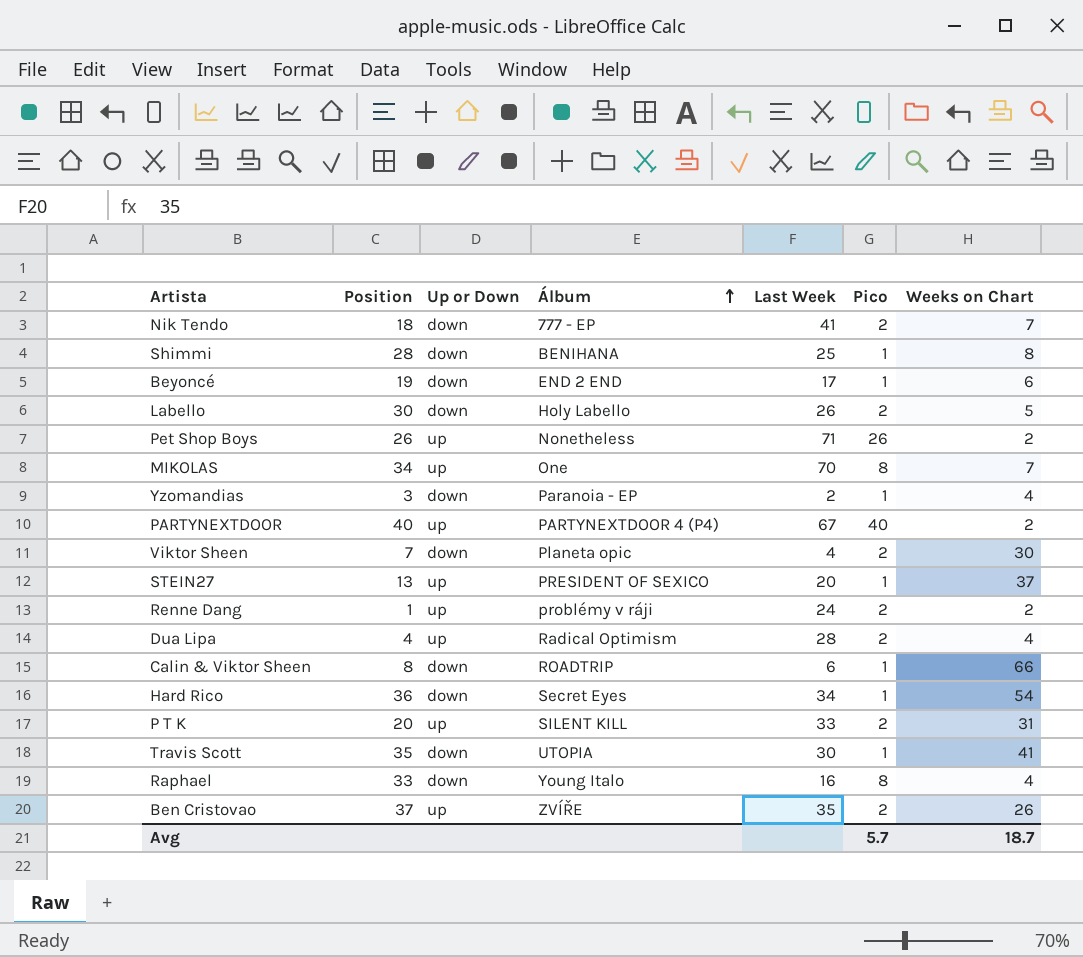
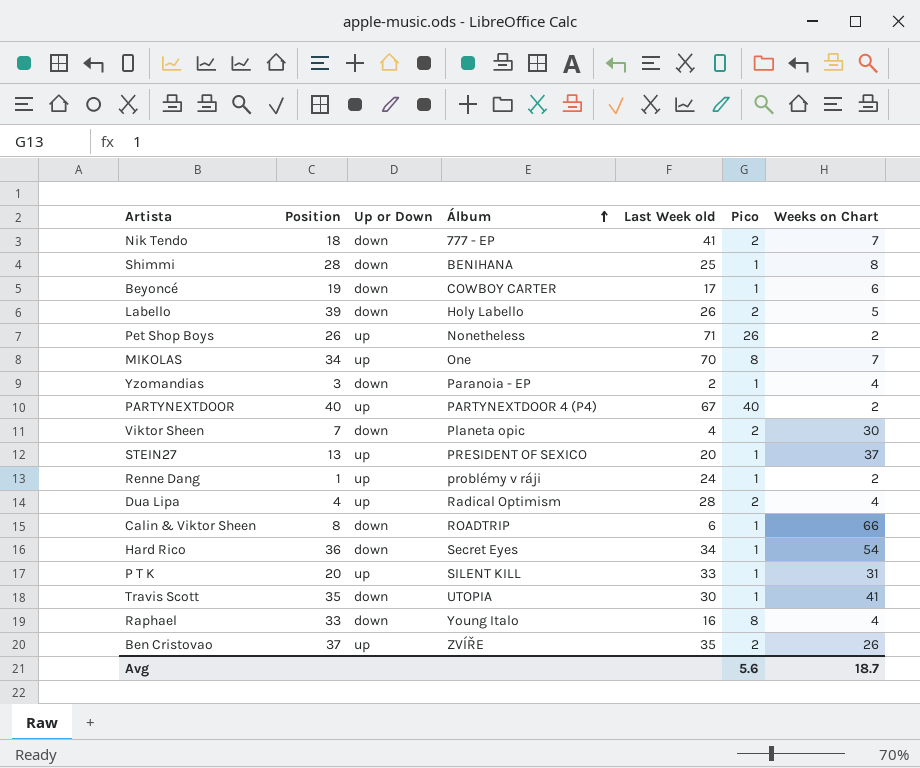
column name: Last Week -> Last Week old
Beyoncé | Álbum: END 2 END -> COWBOY CARTER
Labello | Position: 30 -> 39
Renne Dang | Pico: 2 -> 1
P T K | Pico: 2 -> 1
Avg | Pico: 5.7 -> 5.6

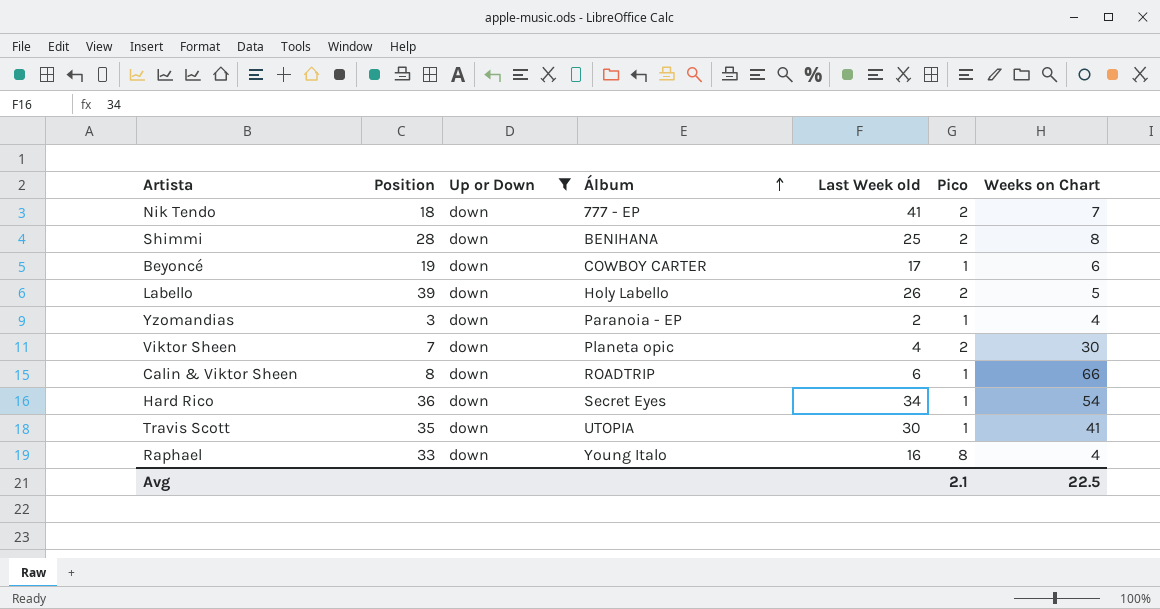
filter: none -> Up or Down = down
Shimmi | Pico: 1 -> 2
Avg | Pico: 5.6 -> 2.1
Avg | Weeks on Chart: 18.7 -> 22.5

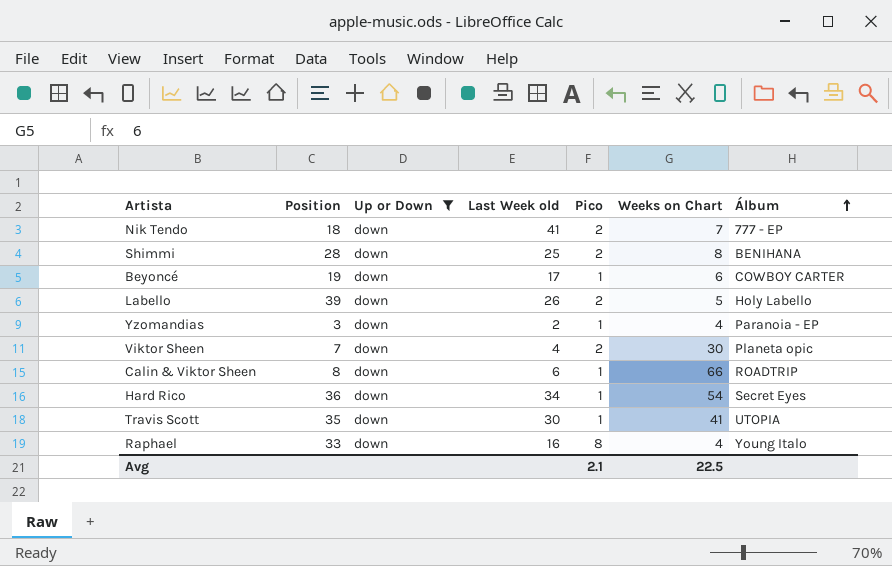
column Álbum | position: 4 -> 7

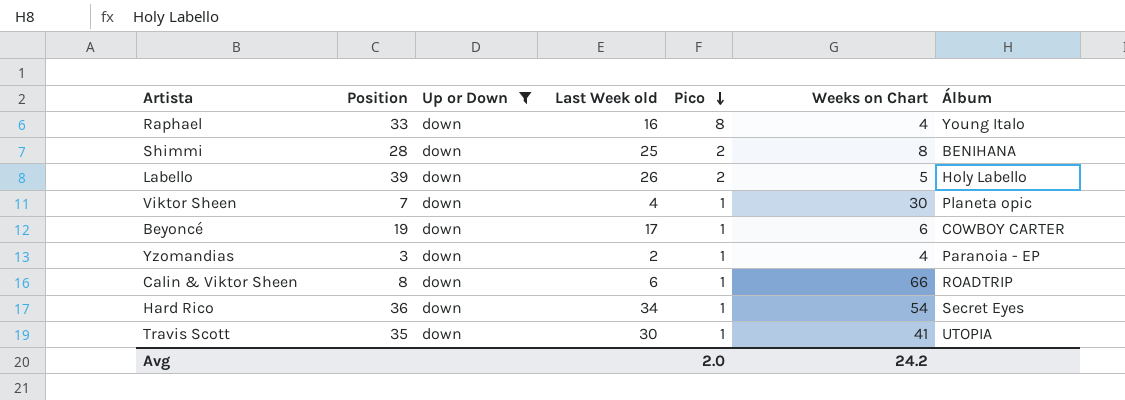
row order: Álbum ascending -> Pico descending
row Nik Tendo: 18 | down | 41 | 2 | 7 | 777 - EP -> none
Viktor Sheen | Pico: 2 -> 1
Avg | Pico: 2.1 -> 2.0
Avg | Weeks on Chart: 22.5 -> 24.2

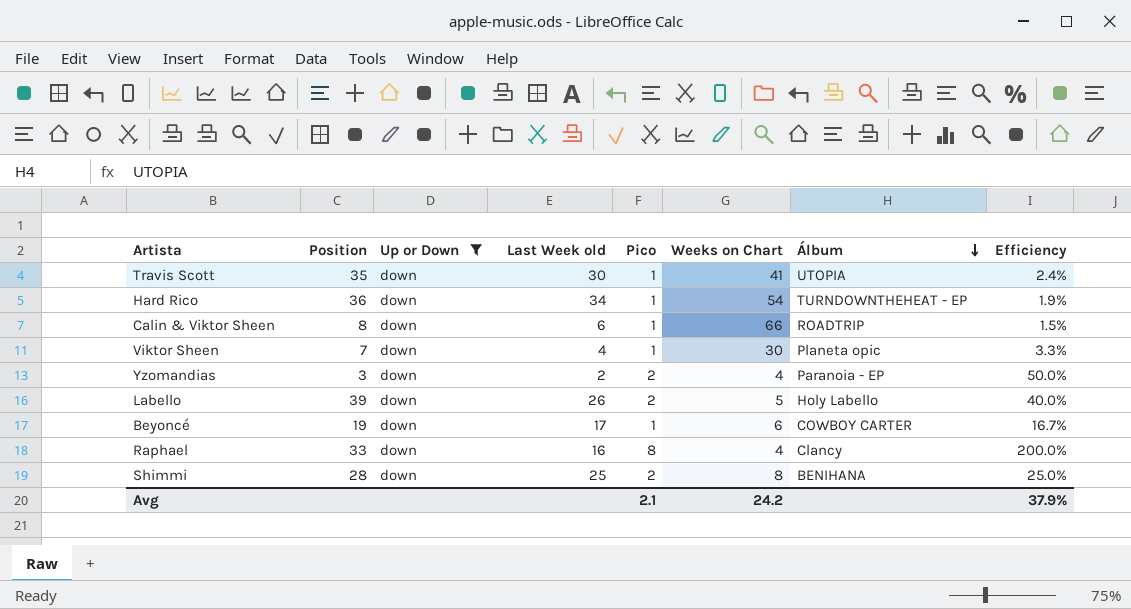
row order: Pico descending -> Álbum descending
column Efficiency | formula: none -> [Pico] / [Weeks on Chart]
Hard Rico | Álbum: Secret Eyes -> TURNDOWNTHEHEAT - EP
Yzomandias | Pico: 1 -> 2
Raphael | Álbum: Young Italo -> Clancy
Avg | Pico: 2.0 -> 2.1

